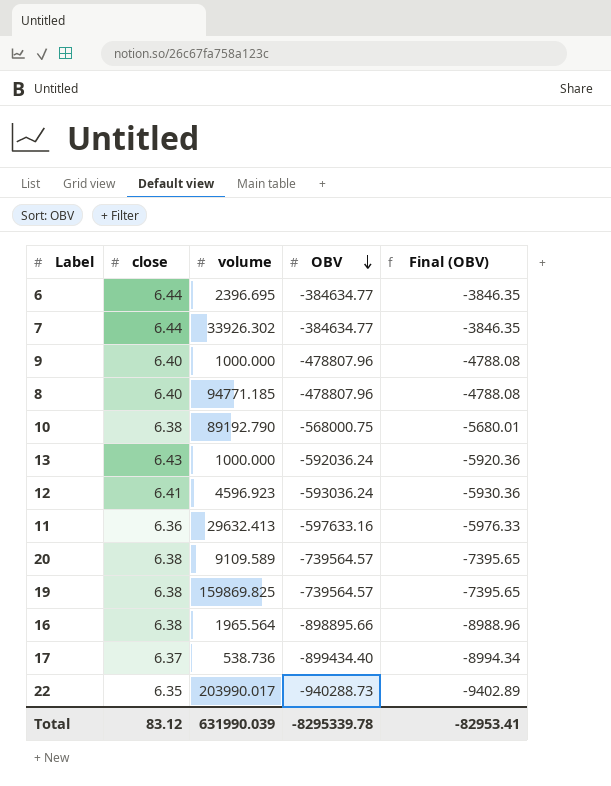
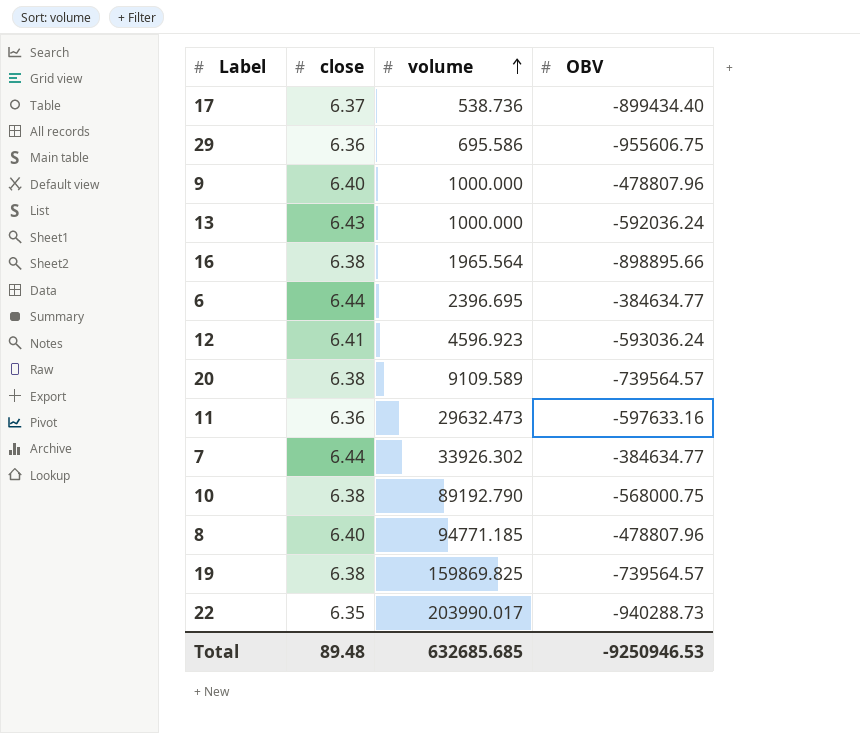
row order: OBV descending -> volume ascending
column Final (OBV) | formula: [OBV] * 0.01 -> none
row 29: none -> 6.36 | 695.586 | -955606.75
11 | volume: 29632.413 -> 29632.473
Total | close: 83.12 -> 89.48
Total | volume: 631990.039 -> 632685.685
Total | OBV: -8295339.78 -> -9250946.53

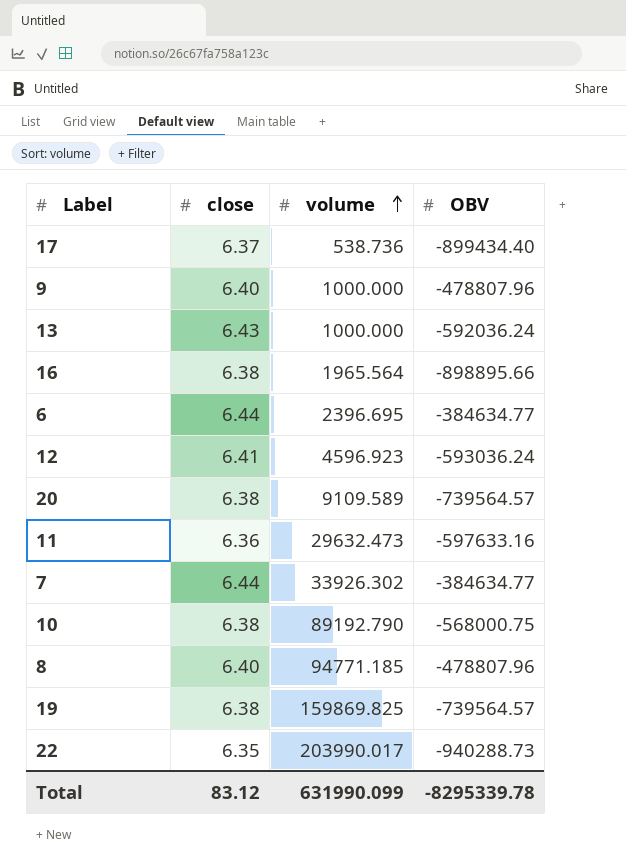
row 29: 6.36 | 695.586 | -955606.75 -> none
Total | close: 89.48 -> 83.12
Total | volume: 632685.685 -> 631990.099
Total | OBV: -9250946.53 -> -8295339.78

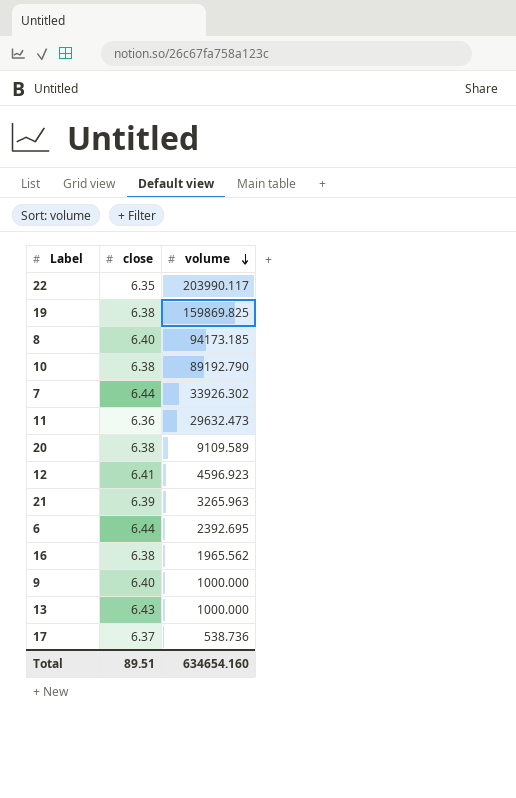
row order: volume ascending -> volume descending
column OBV | position: 4 -> none
22 | volume: 203990.017 -> 203990.117
8 | volume: 94771.185 -> 94173.185
row 21: none -> 6.39 | 3265.963
6 | volume: 2396.695 -> 2392.695
16 | volume: 1965.564 -> 1965.562
Total | close: 83.12 -> 89.51
Total | volume: 631990.099 -> 634654.160

